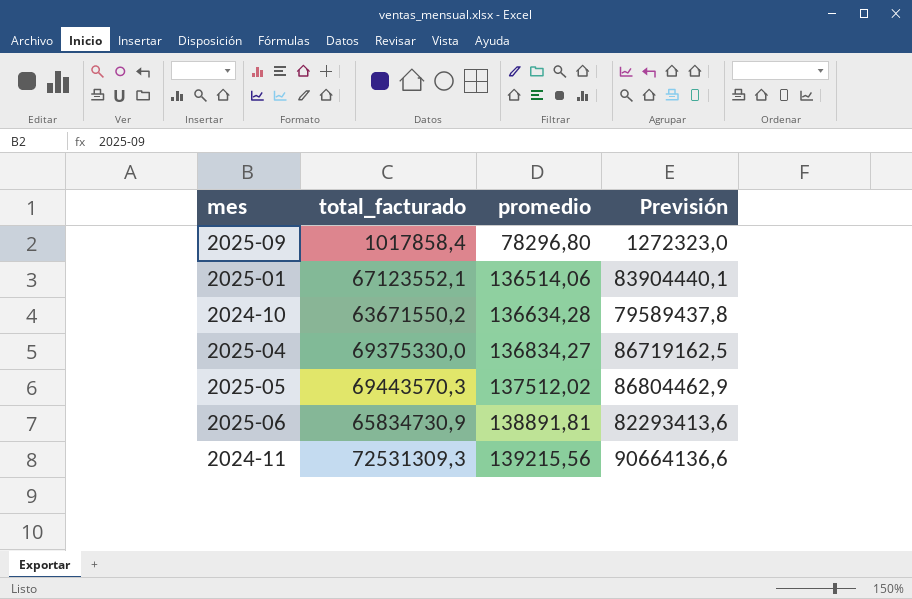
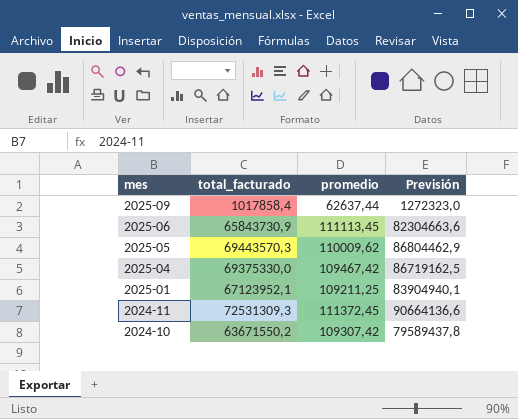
row order: promedio ascending -> mes descending
2025-09 | promedio: 78296,80 -> 62637,44
2025-06 | total_facturado: 65834730,9 -> 65843730,9
2025-06 | promedio: 138891,81 -> 111113,45
2025-06 | Previsión: 82293413,6 -> 82304663,6
2025-05 | promedio: 137512,02 -> 110009,62
2025-04 | promedio: 136834,27 -> 109467,42
2025-01 | total_facturado: 67123552,1 -> 67123952,1
2025-01 | promedio: 136514,06 -> 109211,25
2025-01 | Previsión: 83904440,1 -> 83904940,1
2024-11 | promedio: 139215,56 -> 111372,45
2024-10 | promedio: 136634,28 -> 109307,42

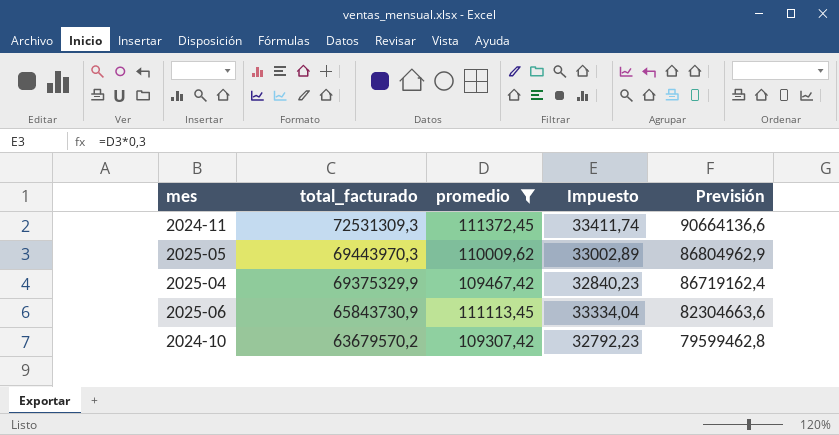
filter: none -> promedio >= 109307,42
row order: mes descending -> total_facturado descending
column Impuesto | formula: none -> [promedio] * 0,3
2025-05 | total_facturado: 69443570,3 -> 69443970,3
2025-05 | Previsión: 86804462,9 -> 86804962,9
2025-04 | total_facturado: 69375330,0 -> 69375329,9
2025-04 | Previsión: 86719162,5 -> 86719162,4
2024-10 | total_facturado: 63671550,2 -> 63679570,2
2024-10 | Previsión: 79589437,8 -> 79599462,8

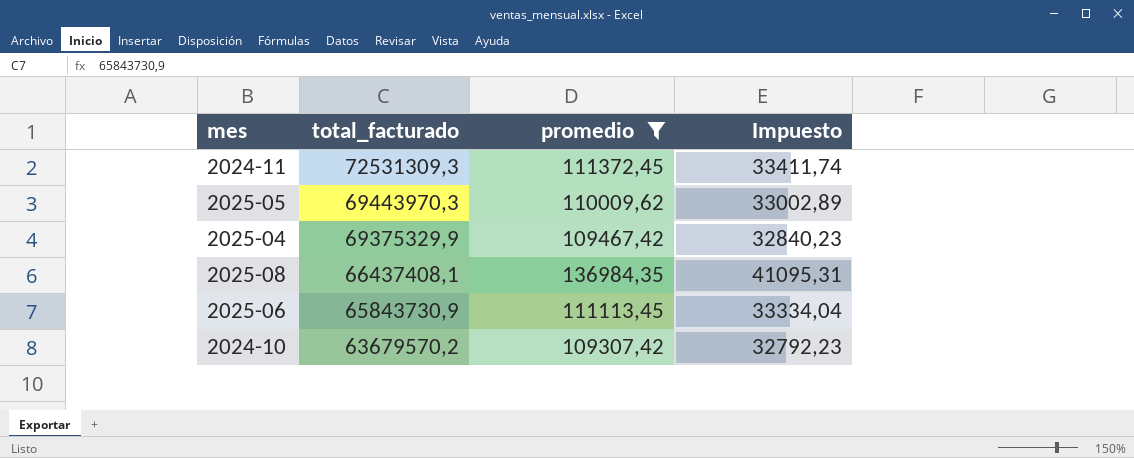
column Previsión | formula: [total_facturado] * 1,25 -> none
row 2025-08: none -> 66437408,1 | 136984,35 | 41095,31

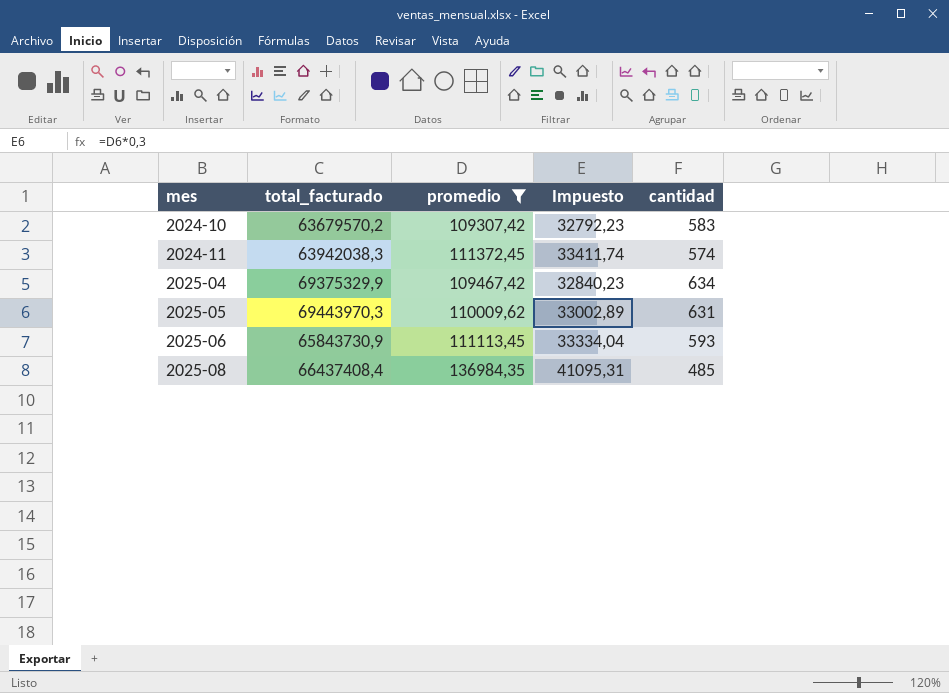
row order: total_facturado descending -> mes ascending
column cantidad | formula: none -> [total_facturado] / [promedio]
2024-11 | total_facturado: 72531309,3 -> 63942038,3
2025-08 | total_facturado: 66437408,1 -> 66437408,4

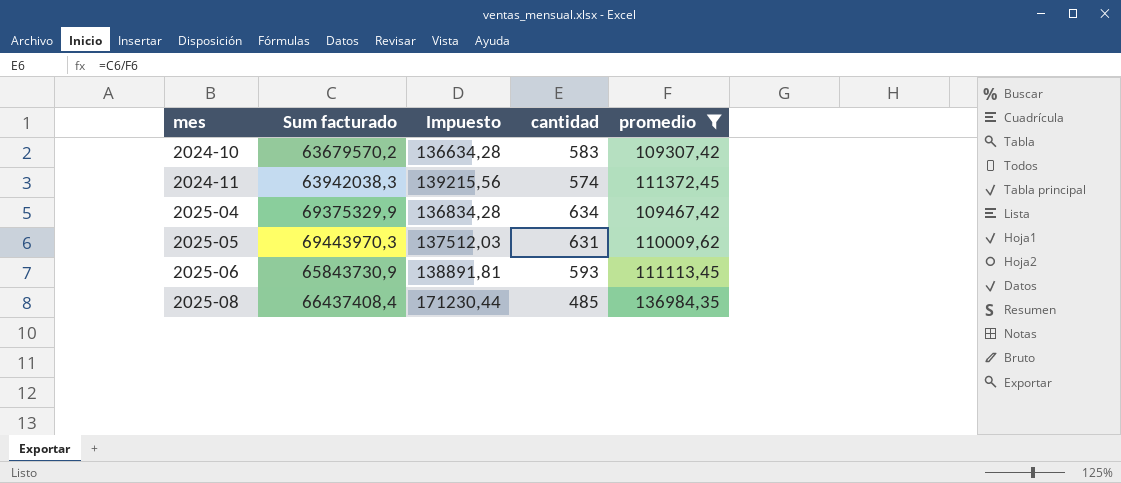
column name: total_facturado -> Sum facturado
column Impuesto | formula: [promedio] * 0,3 -> [promedio] * 1,25
column promedio | position: 3 -> 5

